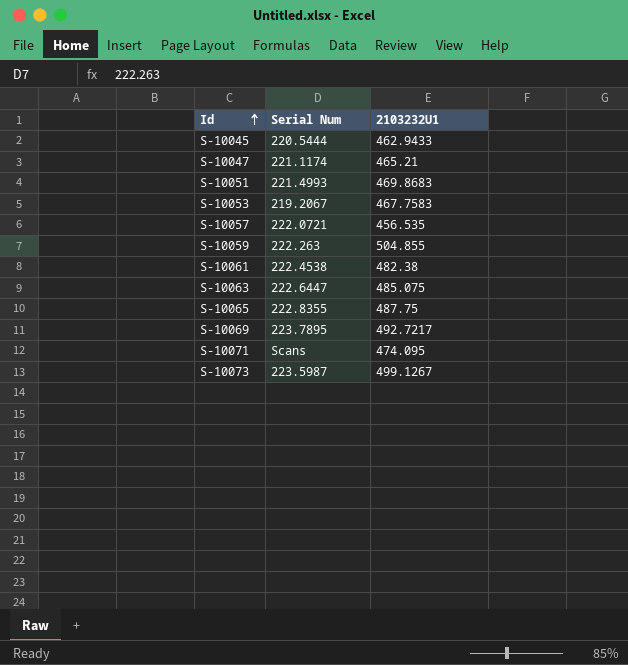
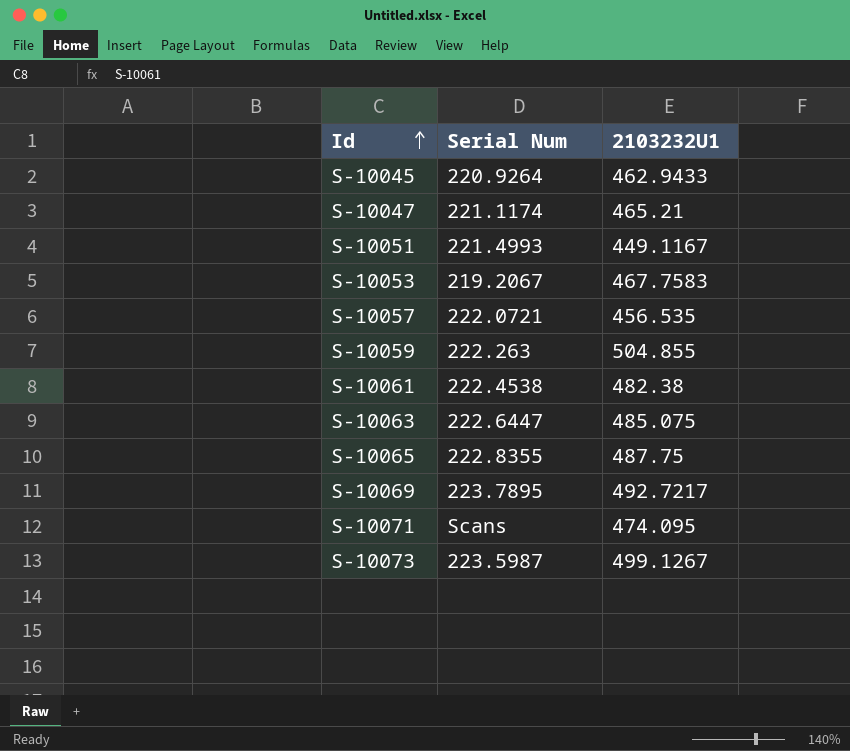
S-10045 | Serial Num: 220.5444 -> 220.9264
S-10051 | 2103232U1: 469.8683 -> 449.1167

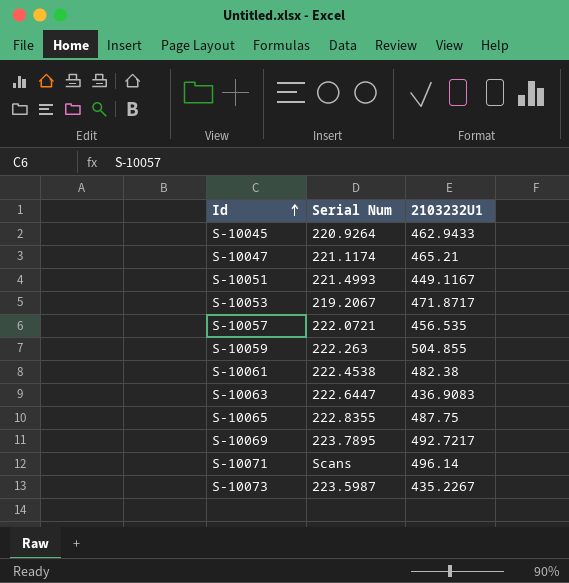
S-10053 | 2103232U1: 467.7583 -> 471.8717
S-10063 | 2103232U1: 485.075 -> 436.9083
S-10071 | 2103232U1: 474.095 -> 496.14
S-10073 | 2103232U1: 499.1267 -> 435.2267

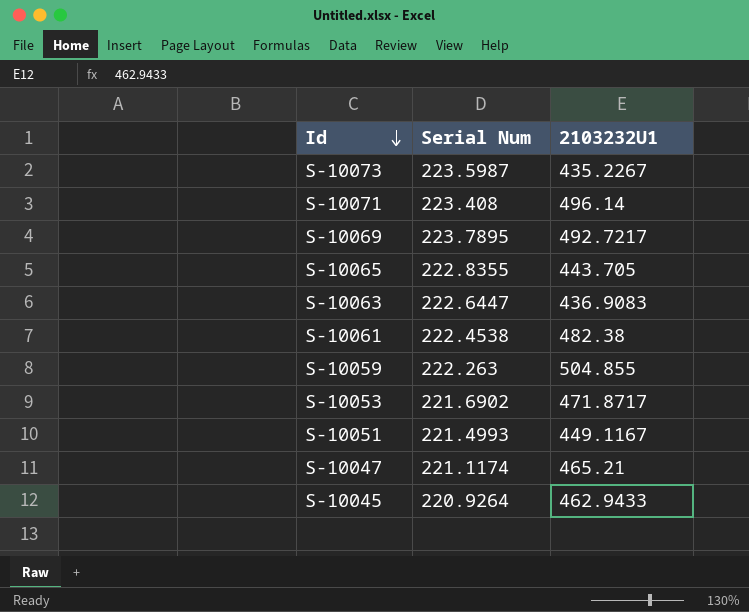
row order: Id ascending -> Id descending
row S-10057: 222.0721 | 456.535 -> none
S-10071 | Serial Num: Scans -> 223.408
S-10065 | 2103232U1: 487.75 -> 443.705
S-10053 | Serial Num: 219.2067 -> 221.6902

